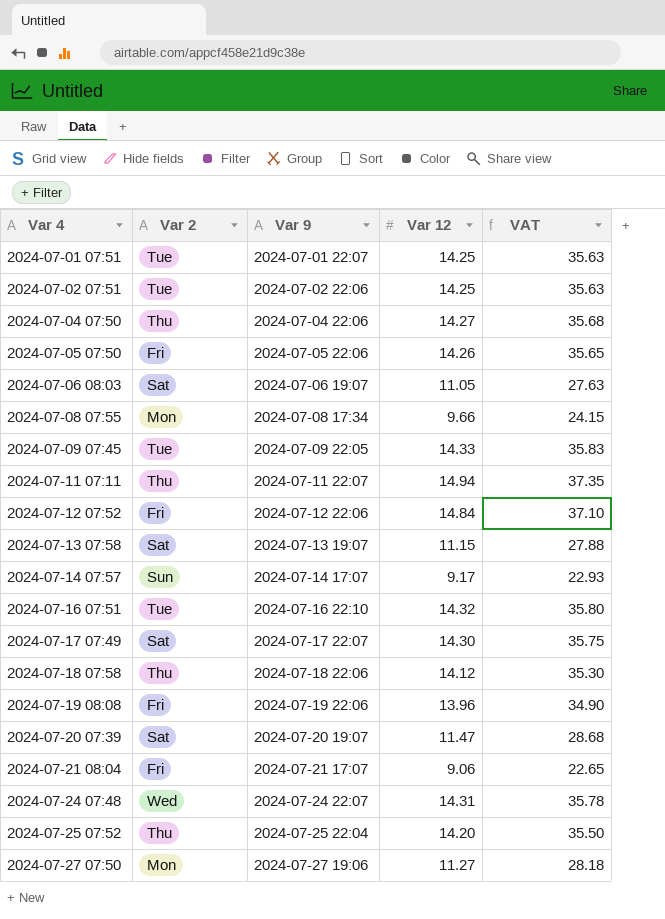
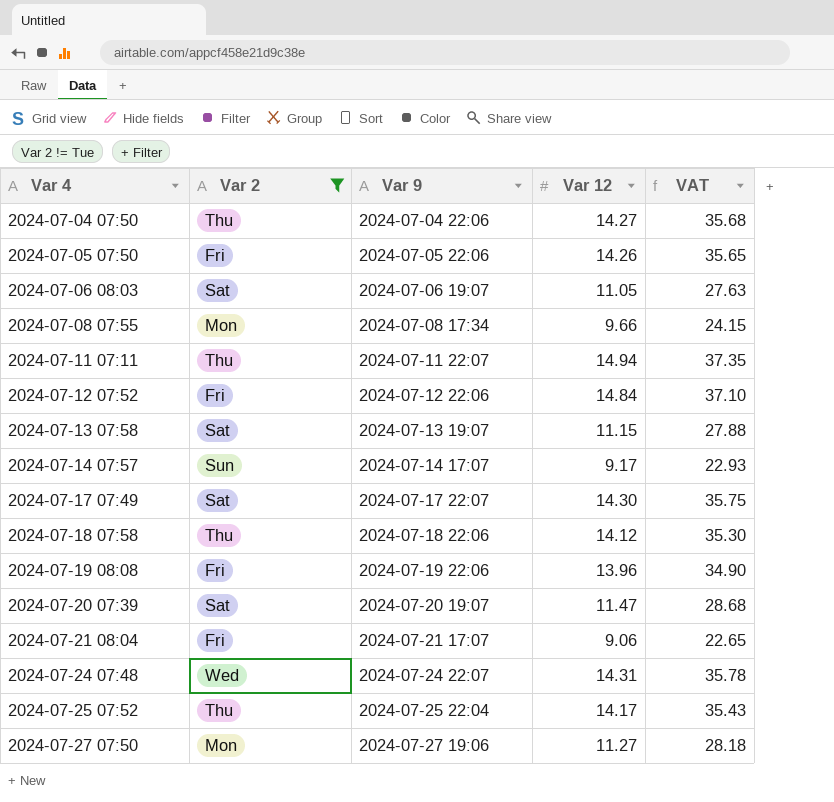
filter: none -> Var 2 != Tue
2024-07-25 07:52 | Var 12: 14.20 -> 14.17
2024-07-25 07:52 | VAT: 35.50 -> 35.43

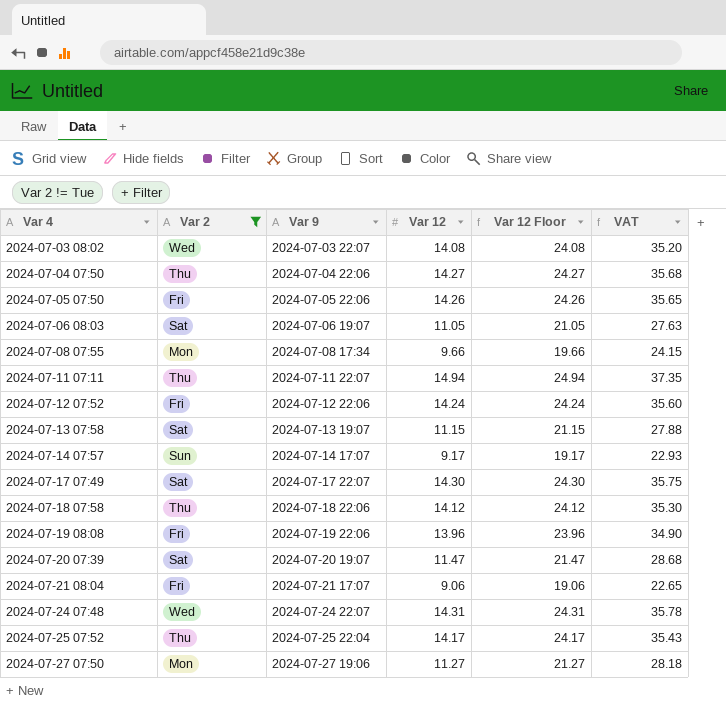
column Var 12 Floor | formula: none -> [Var 12] + 10
row 2024-07-03 08:02: none -> Wed | 2024-07-03 22:07 | 14.08 | 24.08 | 35.20
2024-07-12 07:52 | Var 12: 14.84 -> 14.24
2024-07-12 07:52 | VAT: 37.10 -> 35.60

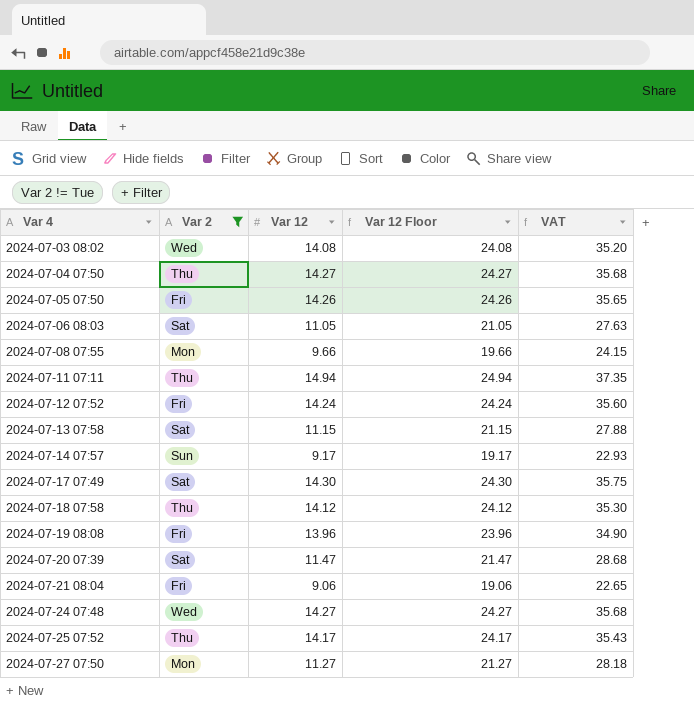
column Var 9 | position: 3 -> none
2024-07-24 07:48 | Var 12: 14.31 -> 14.27
2024-07-24 07:48 | Var 12 Floor: 24.31 -> 24.27
2024-07-24 07:48 | VAT: 35.78 -> 35.68

